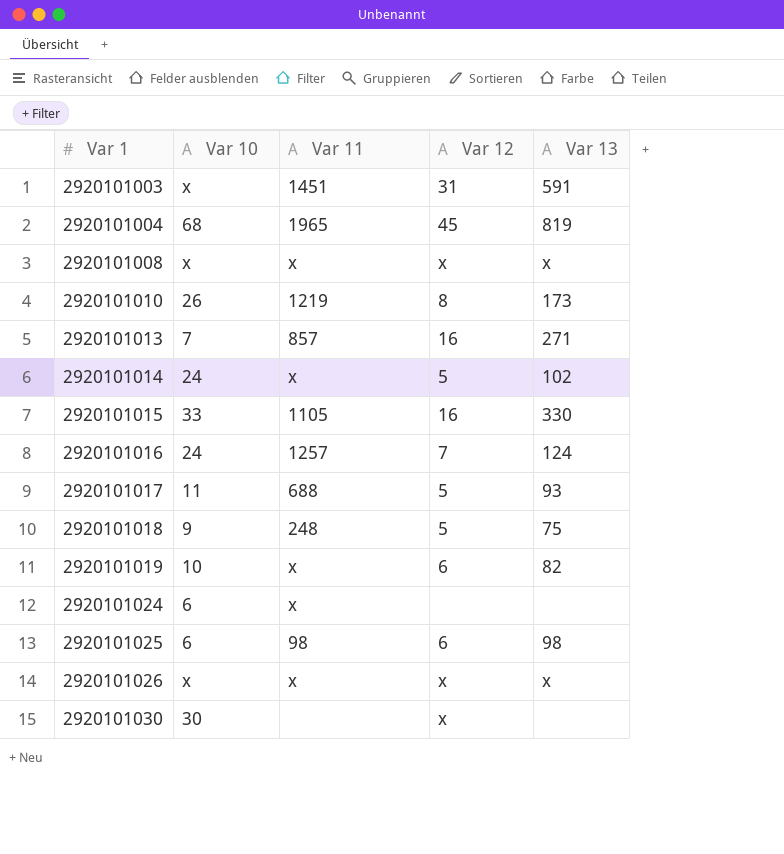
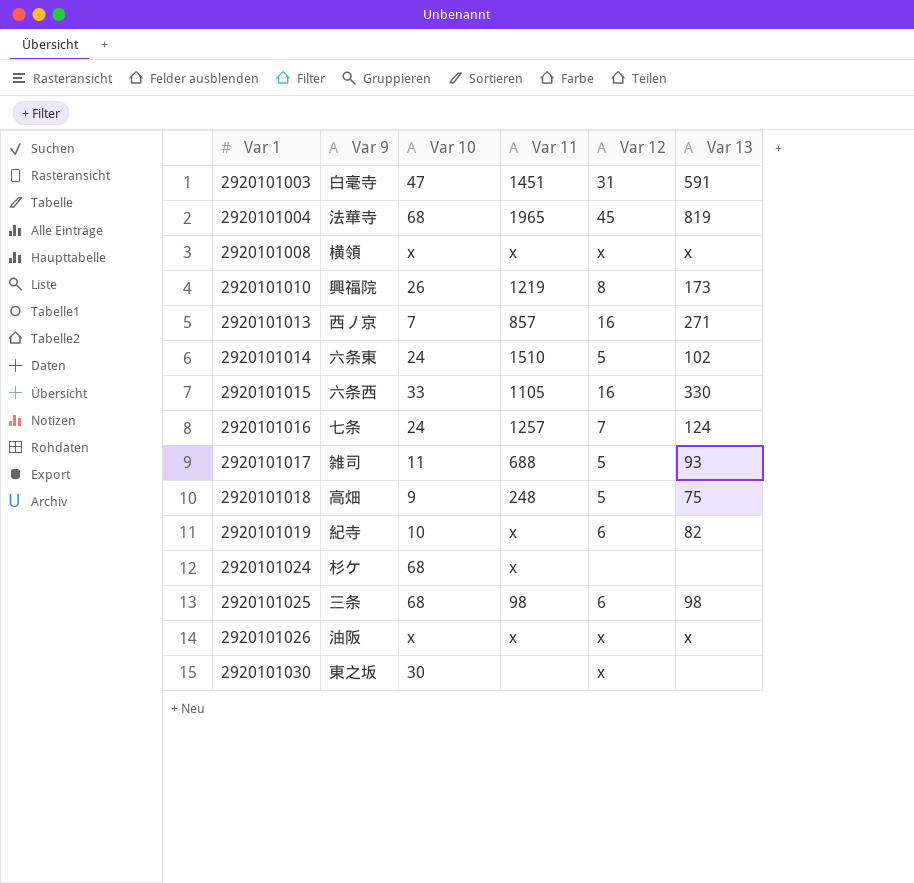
column Var 9 | position: none -> 2
2920101003 | Var 10: x -> 47
2920101014 | Var 11: x -> 1510
2920101024 | Var 10: 6 -> 68
2920101025 | Var 10: 6 -> 68

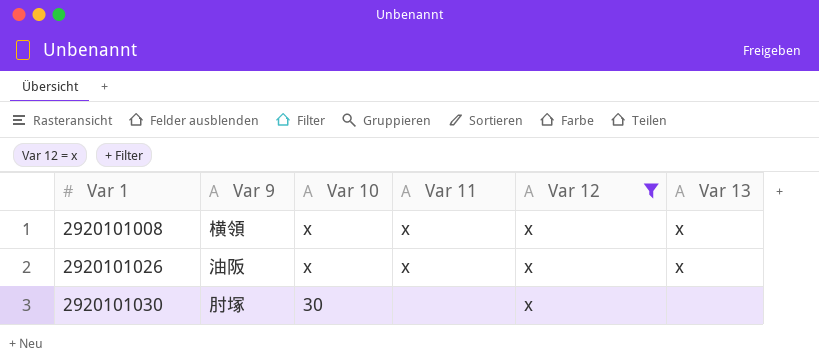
filter: none -> Var 12 = x
2920101030 | Var 9: 東之坂 -> 肘塚

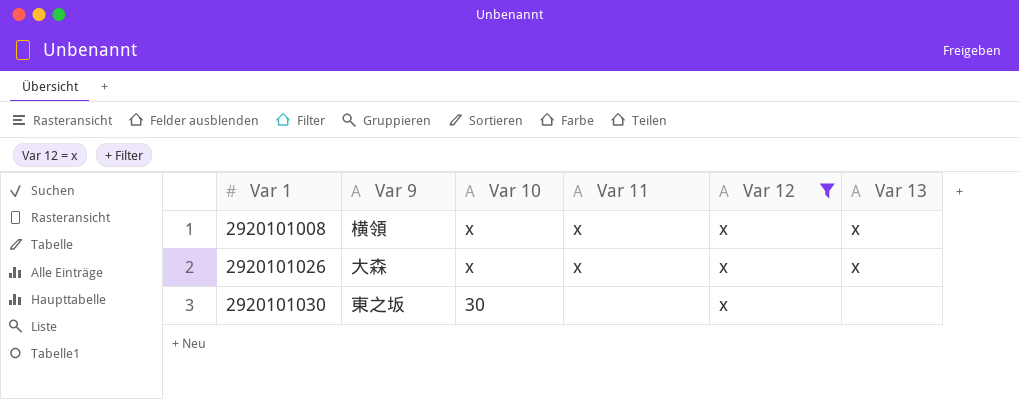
2920101026 | Var 9: 油阪 -> 大森
2920101030 | Var 9: 肘塚 -> 東之坂

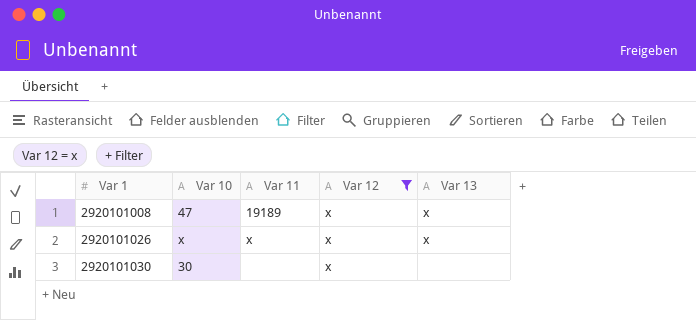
column Var 9 | position: 2 -> none
2920101008 | Var 10: x -> 47
2920101008 | Var 11: x -> 19189

